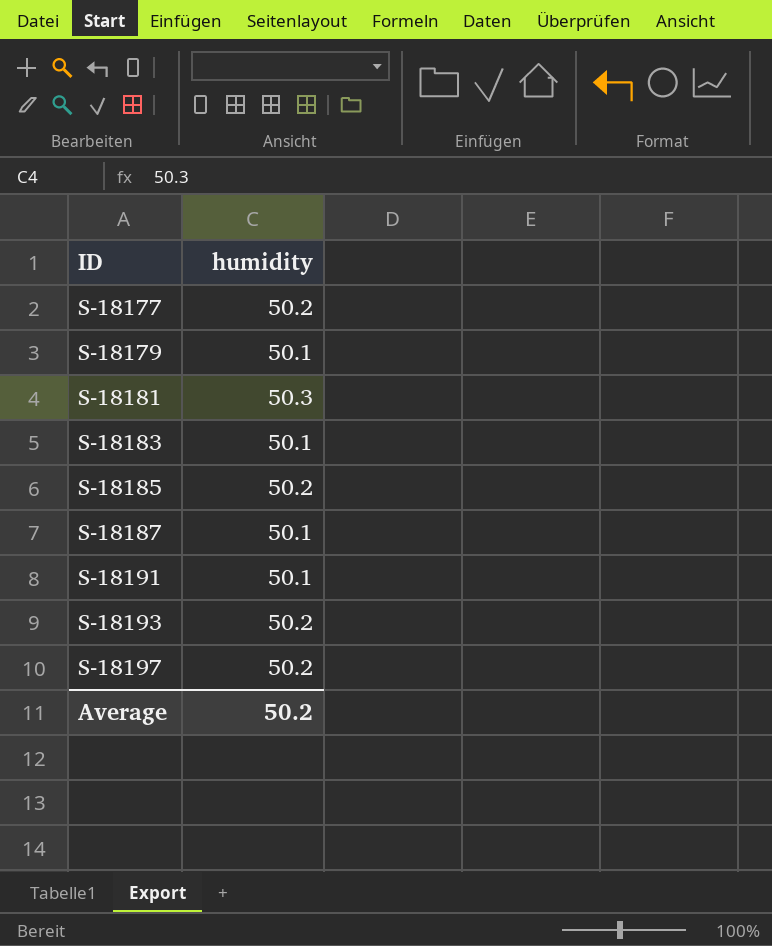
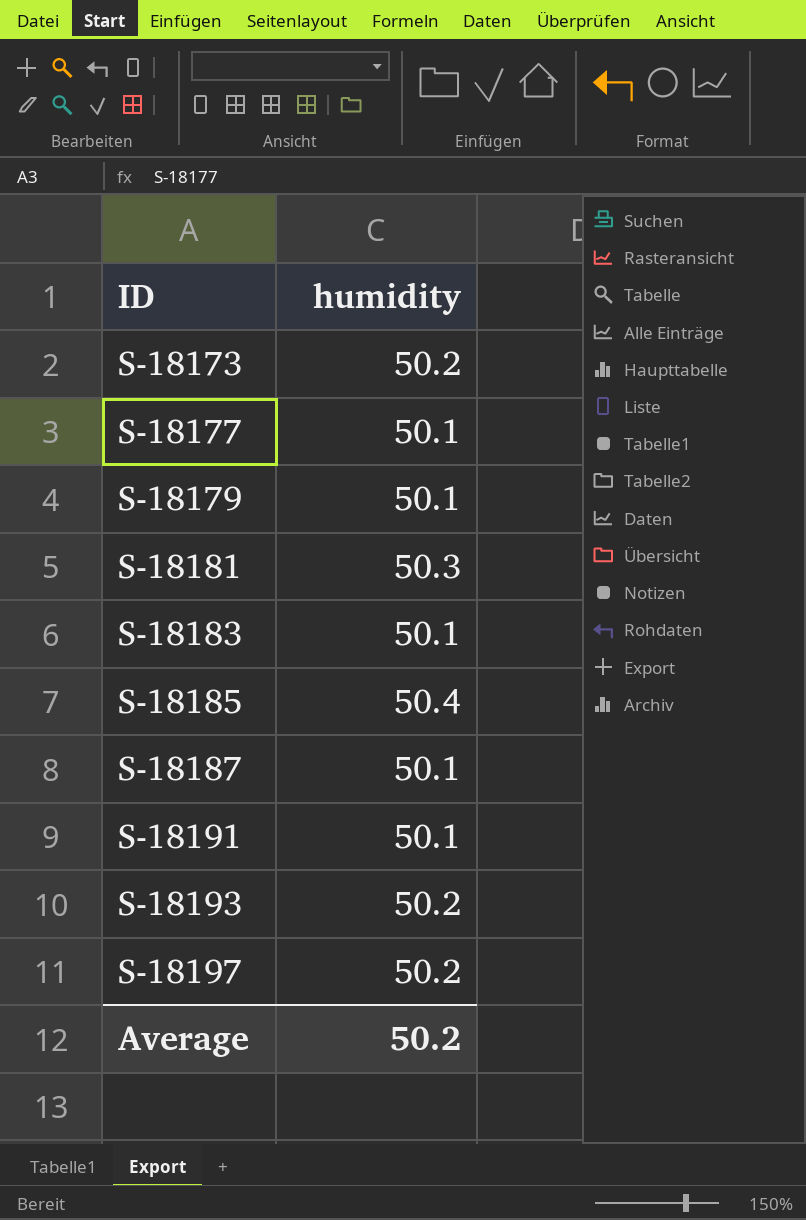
row S-18173: none -> 50.2
S-18177 | humidity: 50.2 -> 50.1
S-18185 | humidity: 50.2 -> 50.4

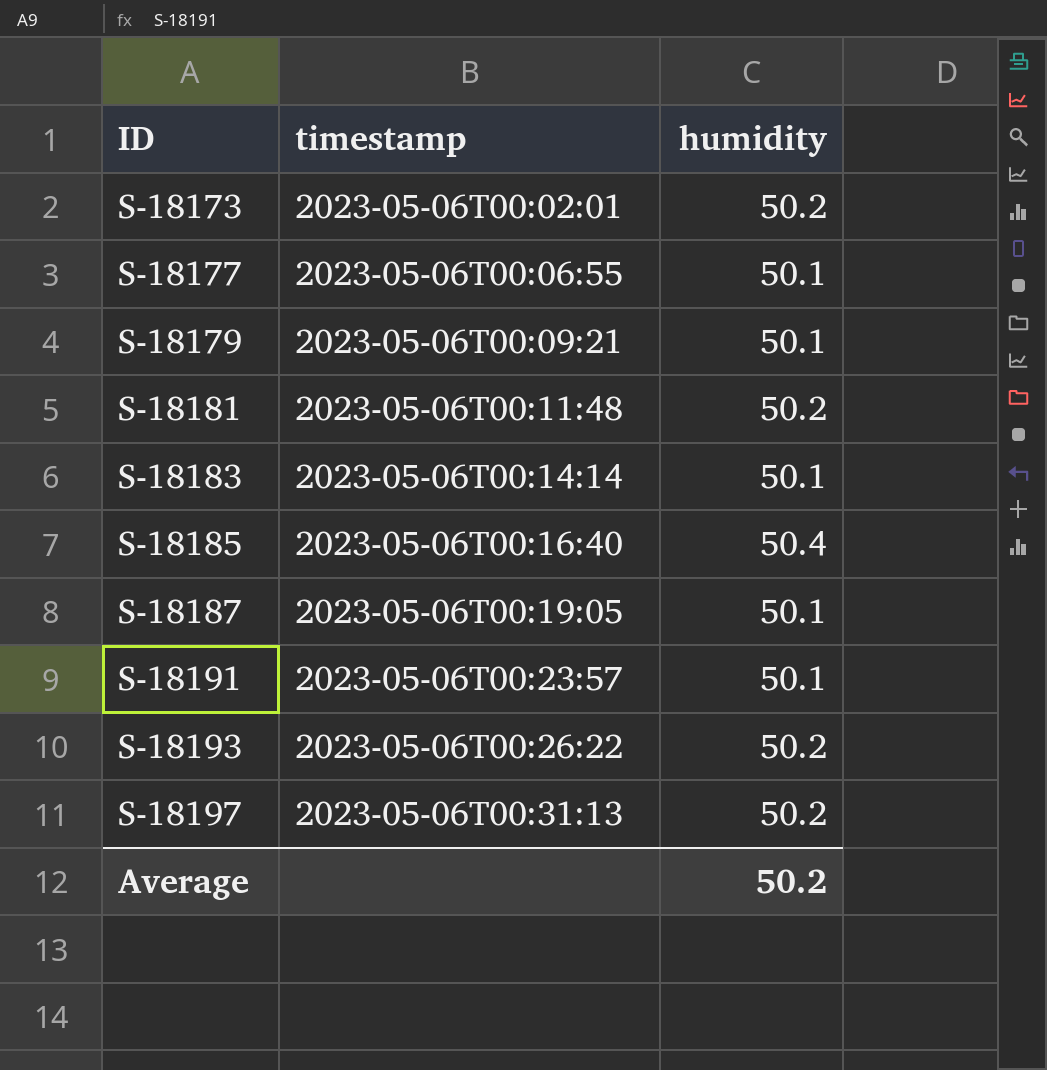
column timestamp | position: none -> 2
S-18181 | humidity: 50.3 -> 50.2

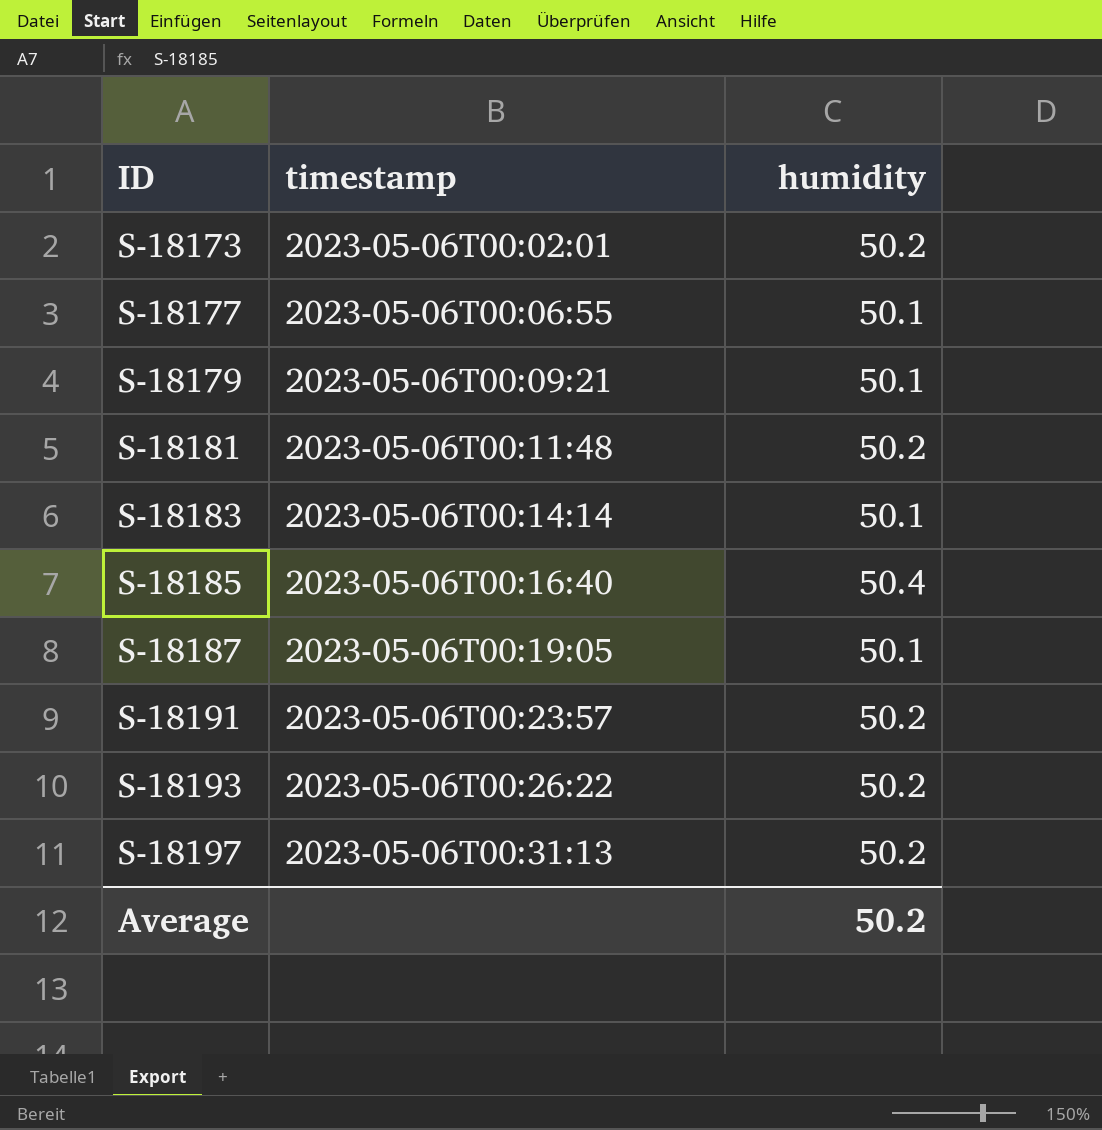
S-18191 | humidity: 50.1 -> 50.2

